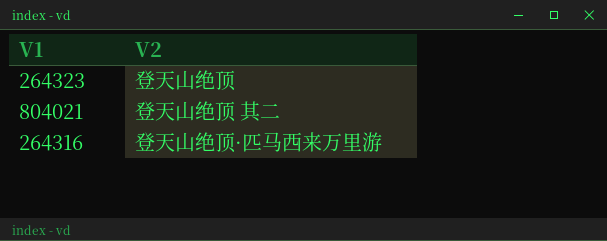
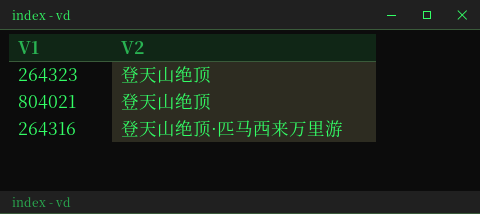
804021 | V2: 登天山绝顶 其二 -> 登天山绝顶

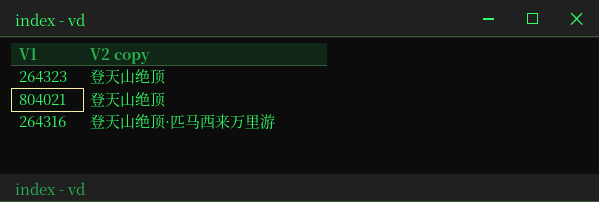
column name: V2 -> V2 copy

